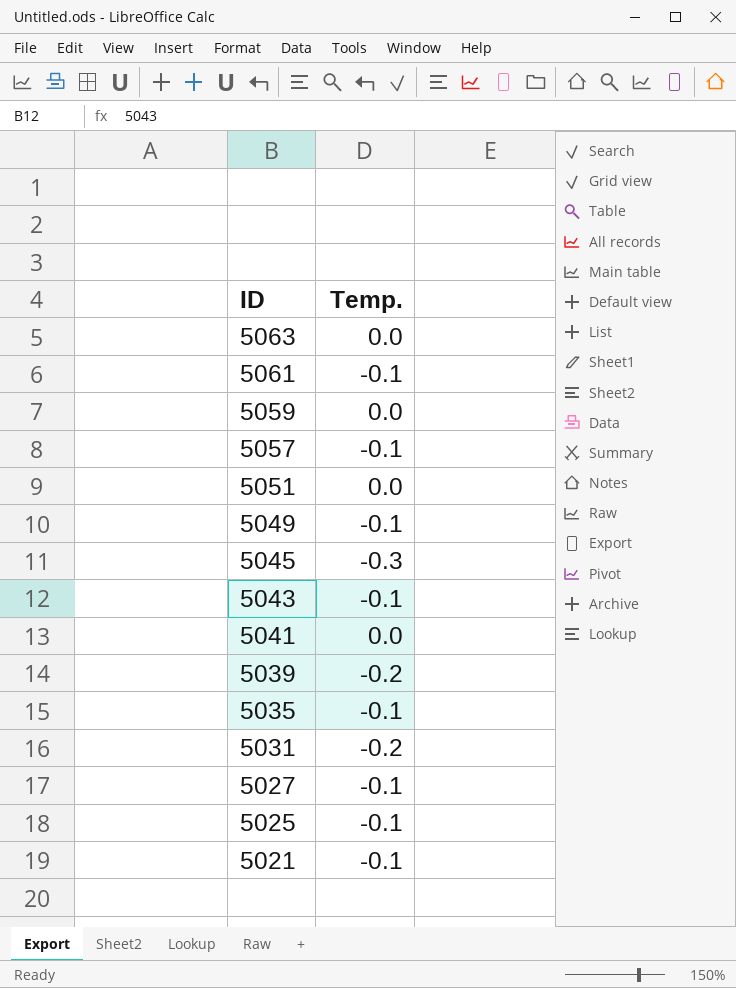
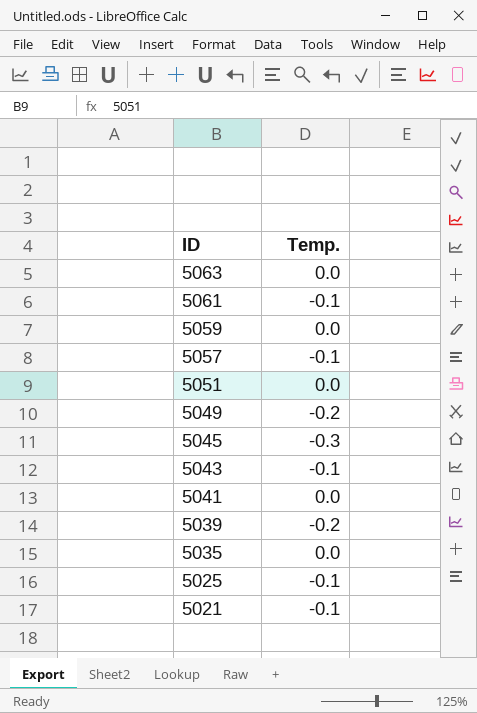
row 5031: -0.2 -> none
row 5027: -0.1 -> none
5049 | Temp.: -0.1 -> -0.2
5035 | Temp.: -0.1 -> 0.0

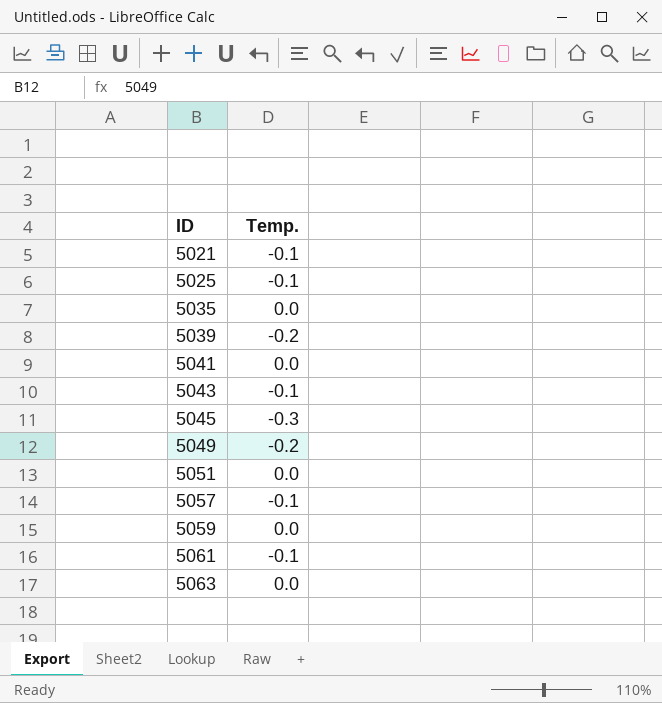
row order: ID descending -> ID ascending

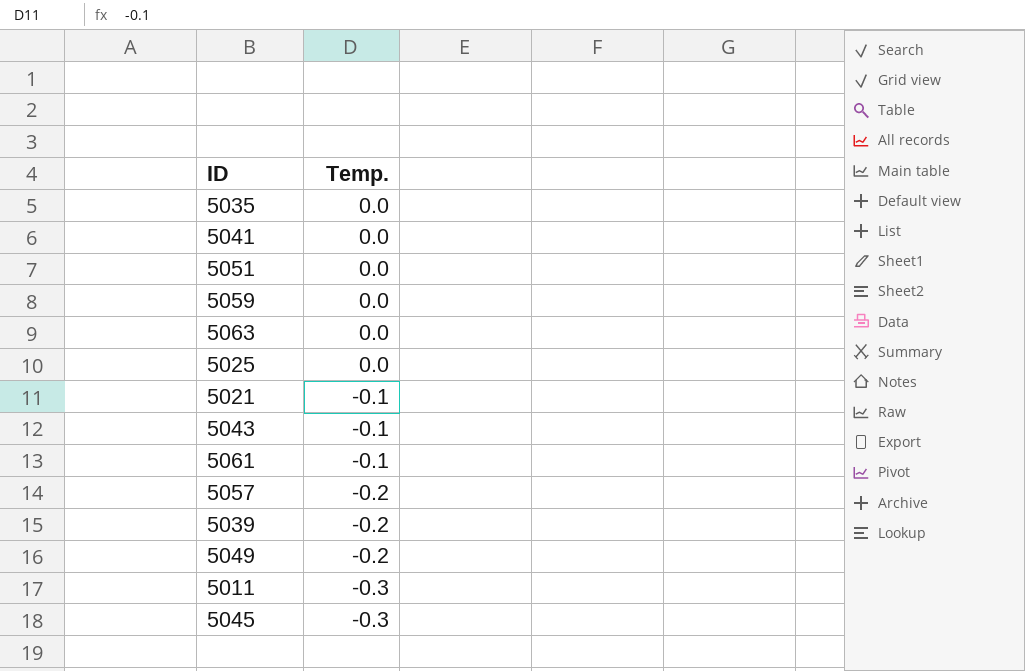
row order: ID ascending -> Temp. descending
5025 | Temp.: -0.1 -> 0.0
5057 | Temp.: -0.1 -> -0.2
row 5011: none -> -0.3

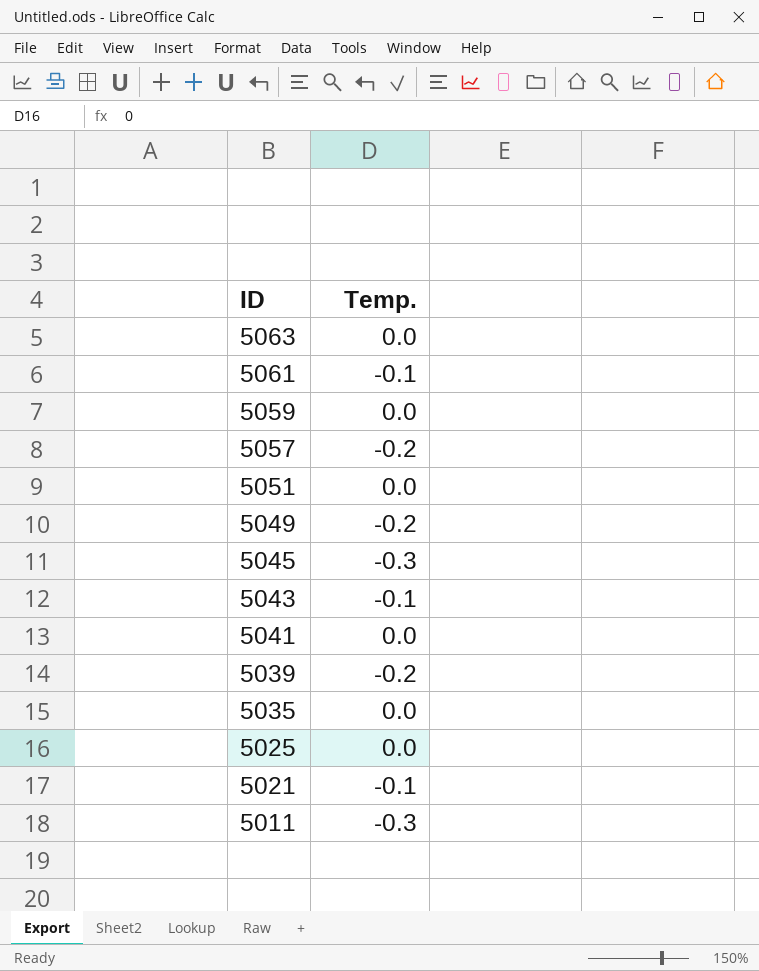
row order: Temp. descending -> ID descending

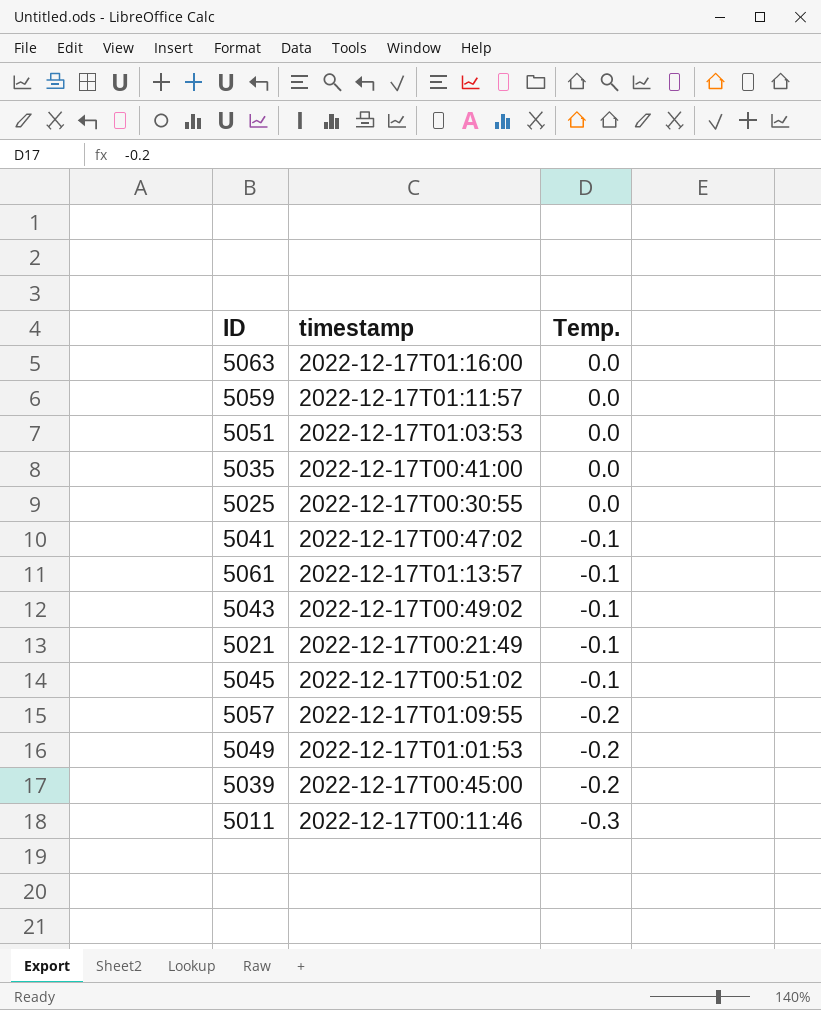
row order: ID descending -> Temp. descending
column timestamp | position: none -> 2
5041 | Temp.: 0.0 -> -0.1
5045 | Temp.: -0.3 -> -0.1

